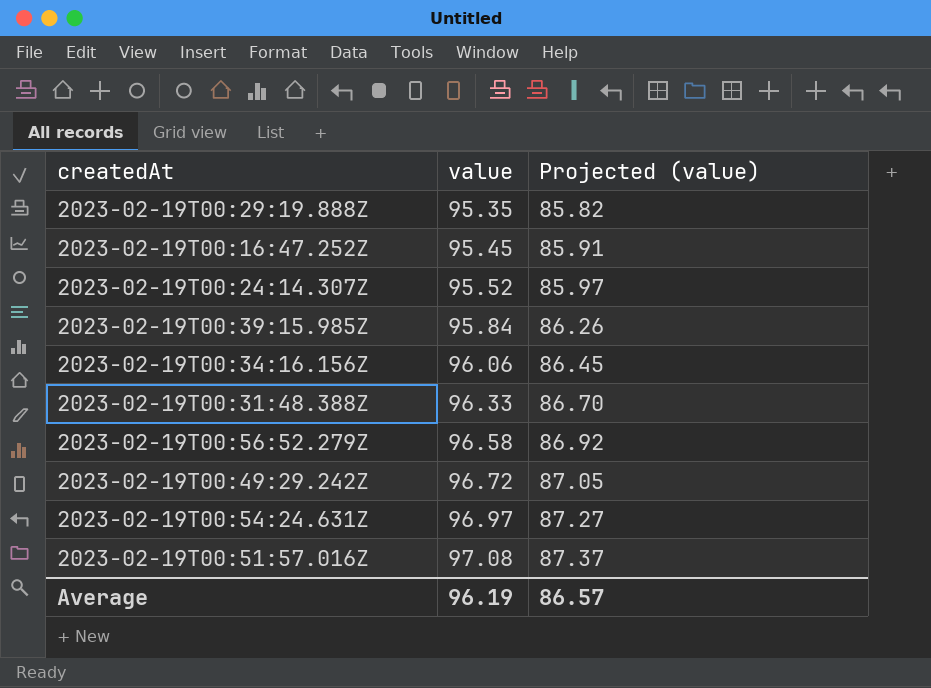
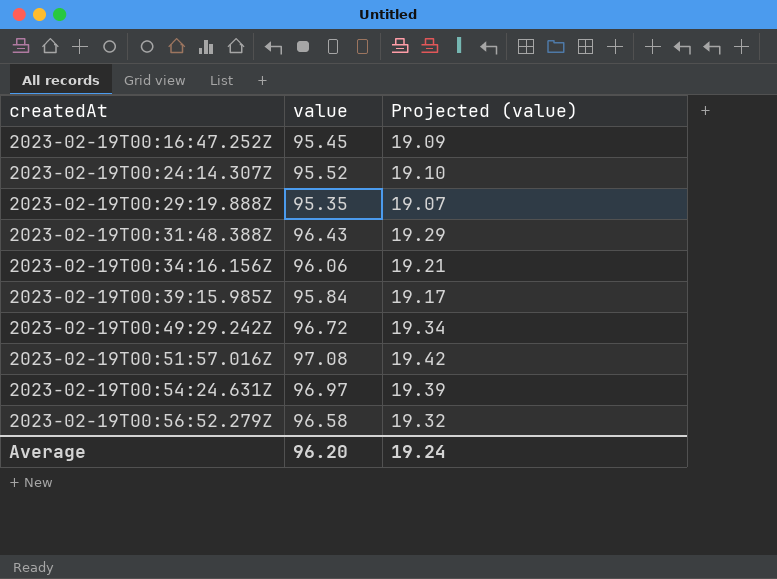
row order: value ascending -> createdAt ascending
column Projected (value) | formula: [value] * 0.9 -> [value] * 0.2
2023-02-19T00:31:48.388Z | value: 96.33 -> 96.43
Average | value: 96.19 -> 96.20
Average | Projected (value): 86.57 -> 19.24

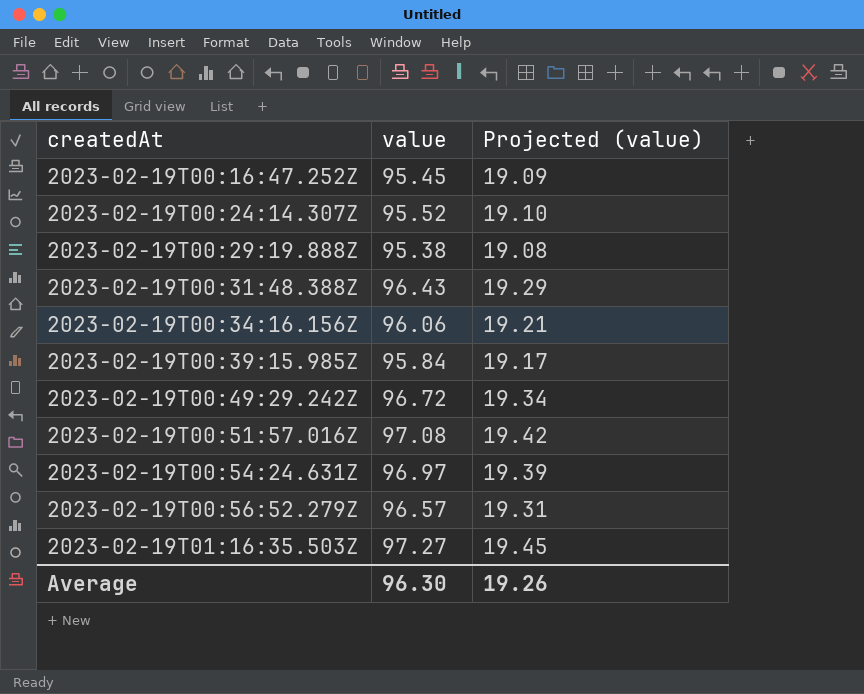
2023-02-19T00:29:19.888Z | value: 95.35 -> 95.38
2023-02-19T00:29:19.888Z | Projected (value): 19.07 -> 19.08
2023-02-19T00:56:52.279Z | value: 96.58 -> 96.57
2023-02-19T00:56:52.279Z | Projected (value): 19.32 -> 19.31
row 2023-02-19T01:16:35.503Z: none -> 97.27 | 19.45
Average | value: 96.20 -> 96.30
Average | Projected (value): 19.24 -> 19.26

